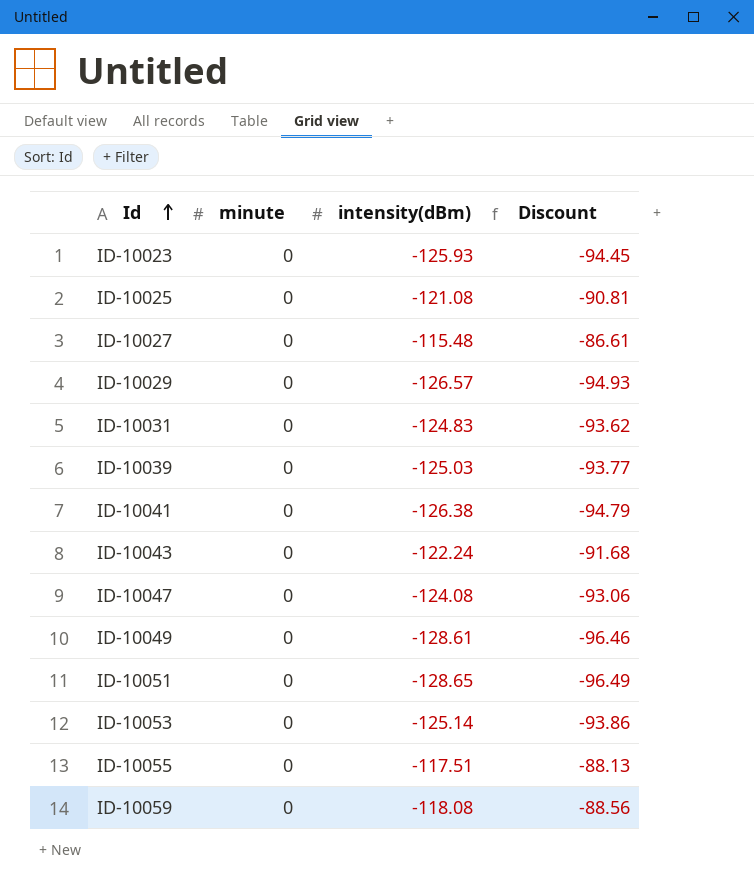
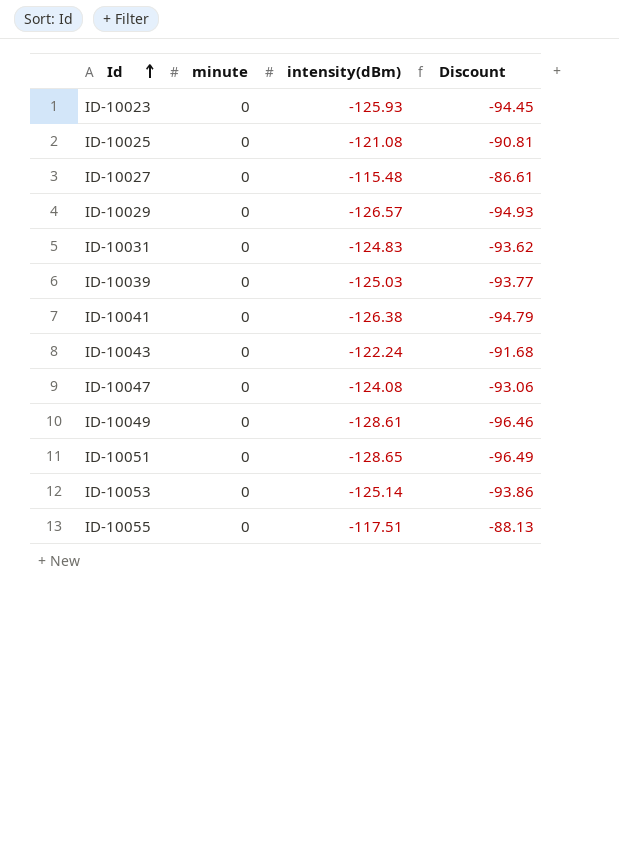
row ID-10059: 0 | -118.08 | -88.56 -> none

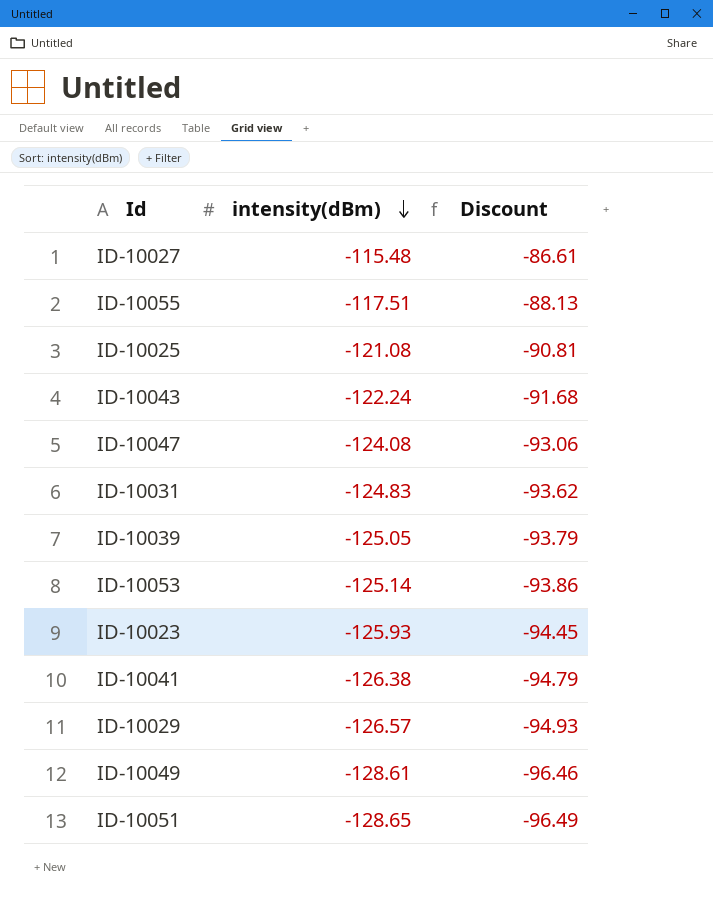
row order: Id ascending -> intensity(dBm) descending
column minute | position: 2 -> none
ID-10039 | intensity(dBm): -125.03 -> -125.05
ID-10039 | Discount: -93.77 -> -93.79

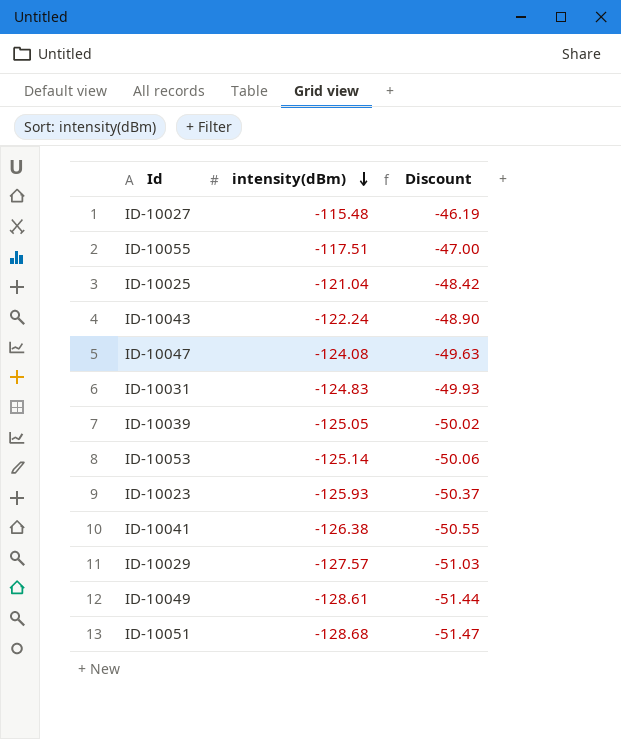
column Discount | formula: [intensity(dBm)] * 0.75 -> [intensity(dBm)] * 0.4
ID-10025 | intensity(dBm): -121.08 -> -121.04
ID-10029 | intensity(dBm): -126.57 -> -127.57
ID-10051 | intensity(dBm): -128.65 -> -128.68

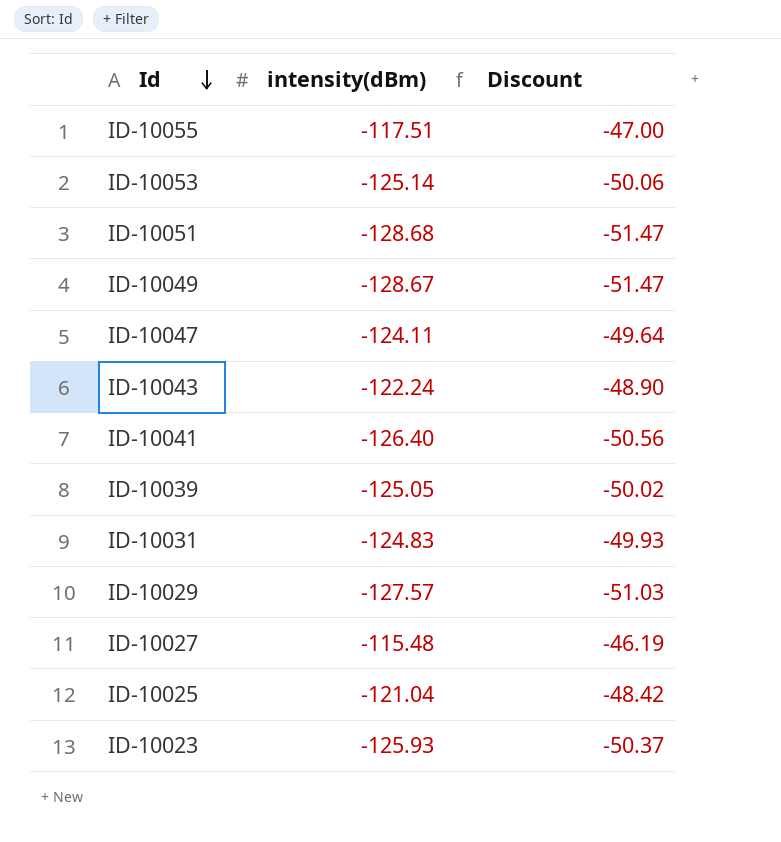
row order: intensity(dBm) descending -> Id descending
ID-10049 | intensity(dBm): -128.61 -> -128.67
ID-10049 | Discount: -51.44 -> -51.47
ID-10047 | intensity(dBm): -124.08 -> -124.11
ID-10047 | Discount: -49.63 -> -49.64
ID-10041 | intensity(dBm): -126.38 -> -126.40
ID-10041 | Discount: -50.55 -> -50.56

